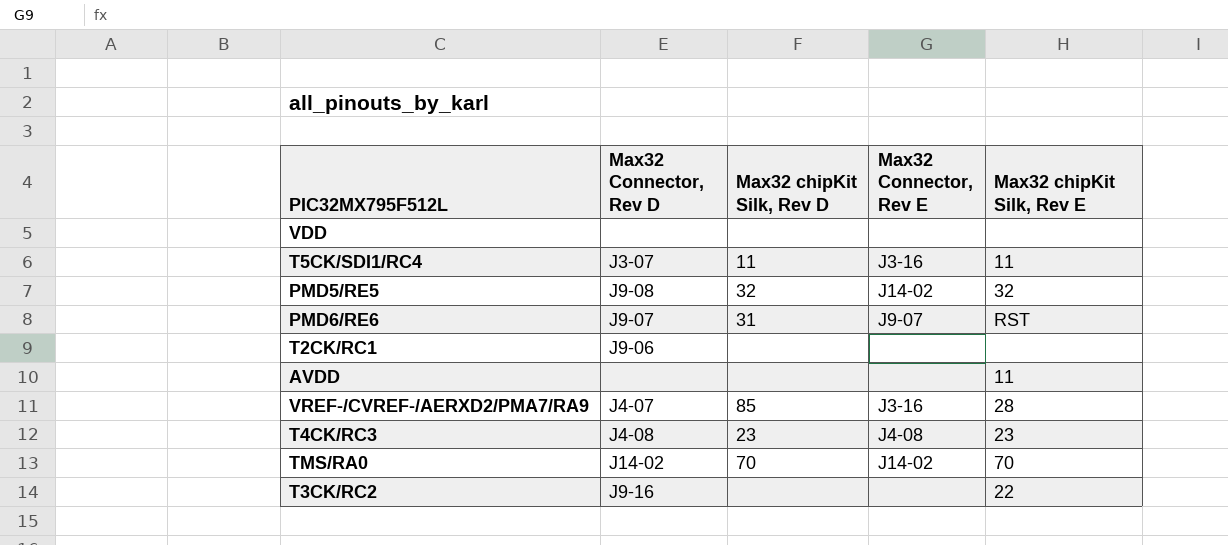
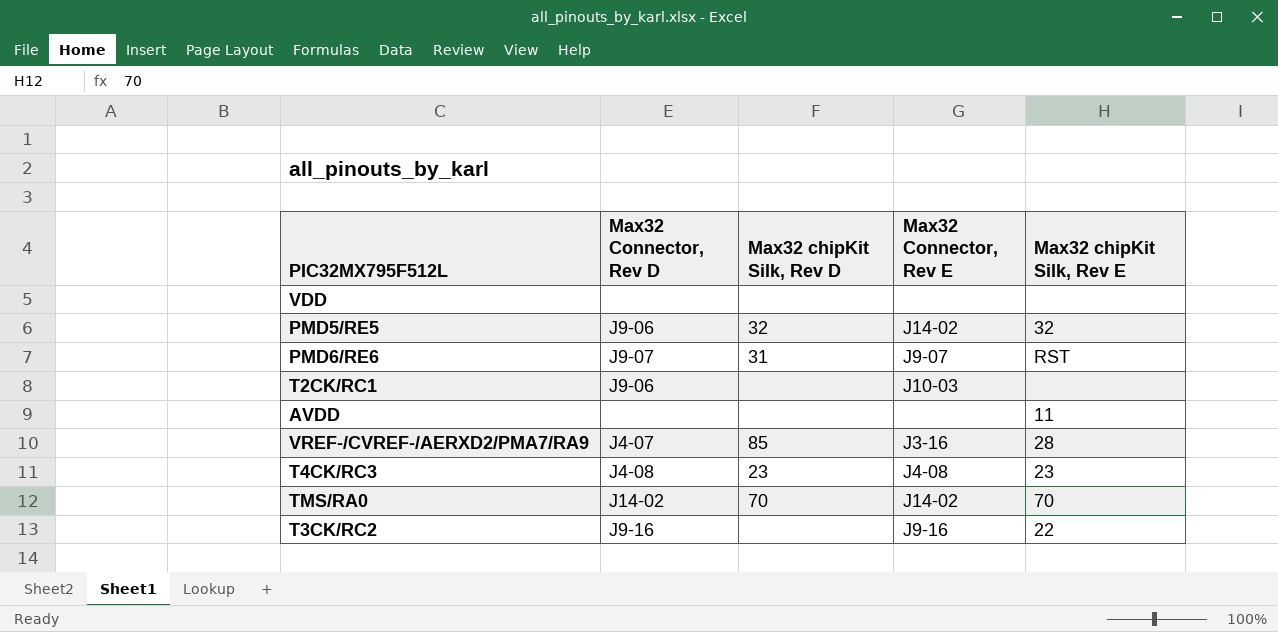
row T5CK/SDI1/RC4: J3-07 | 11 | J3-16 | 11 -> none
PMD5/RE5 | Max32 Connector, Rev D: J9-08 -> J9-06
T2CK/RC1 | Max32 Connector, Rev E: none -> J10-03
T3CK/RC2 | Max32 Connector, Rev E: none -> J9-16

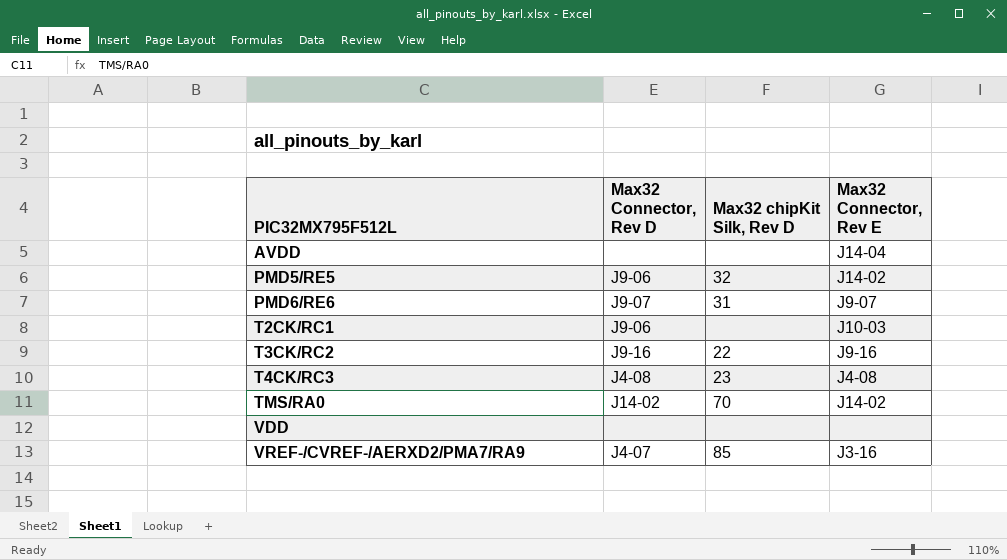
row order: none -> PIC32MX795F512L ascending
column Max32 chipKit Silk, Rev E | position: 5 -> none
AVDD | Max32 Connector, Rev E: none -> J14-04
T3CK/RC2 | Max32 chipKit Silk, Rev D: none -> 22

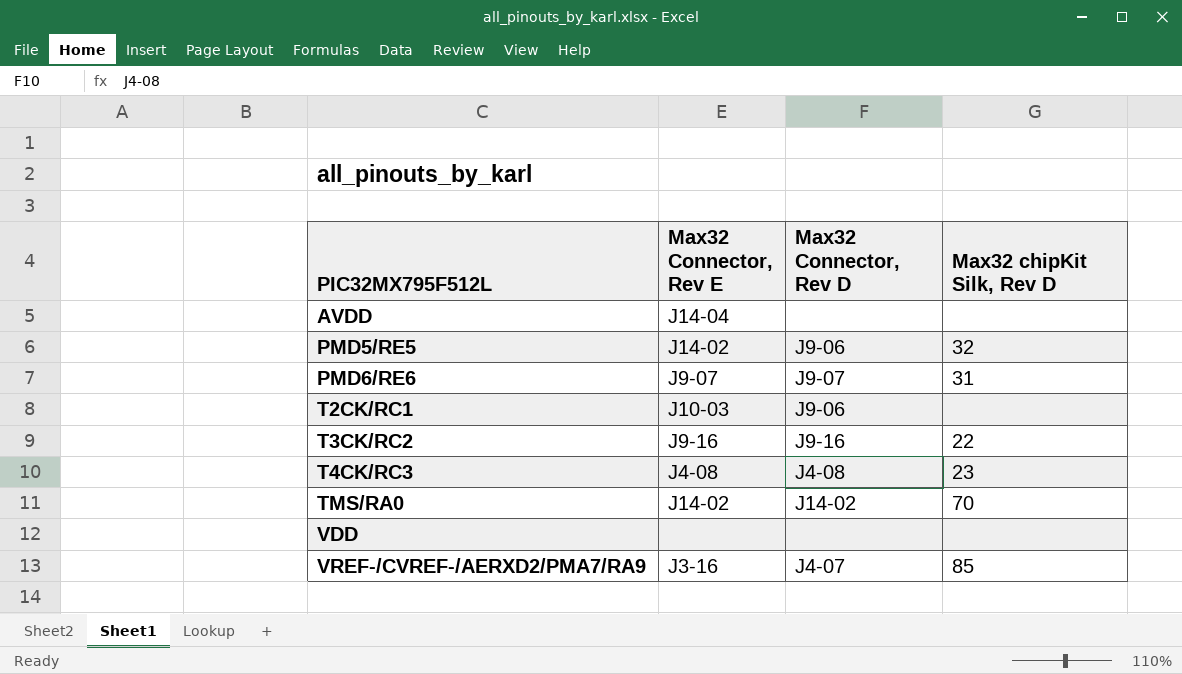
column Max32 Connector, Rev E | position: 4 -> 2

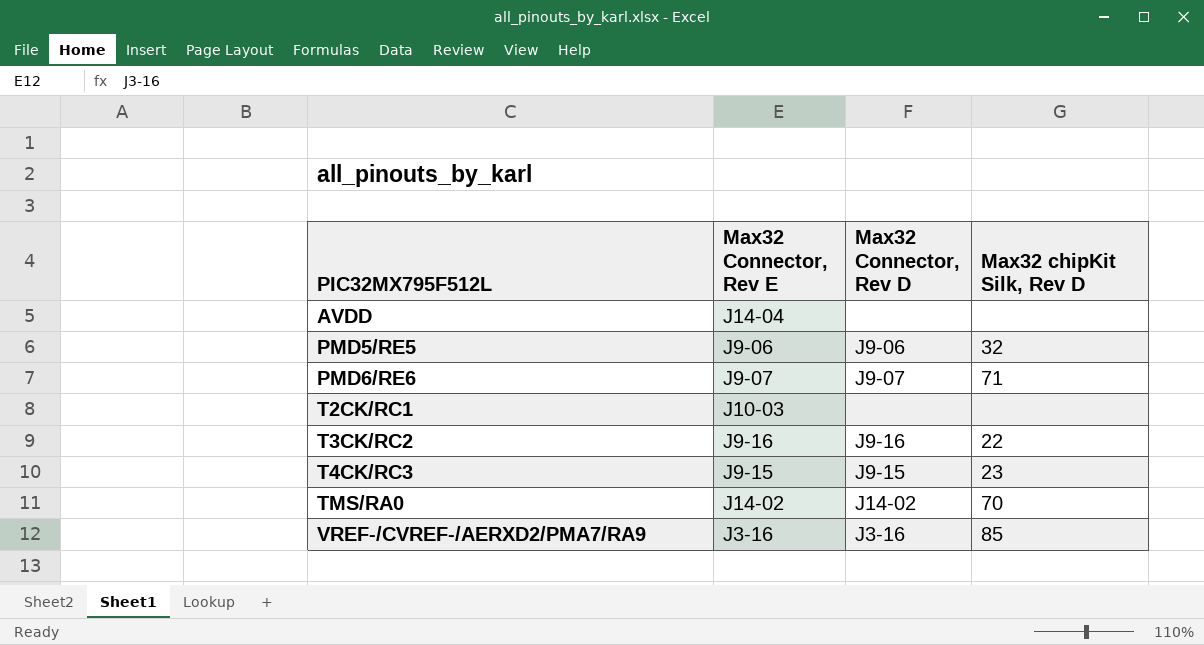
row VDD: none | none | none -> none
PMD5/RE5 | Max32 Connector, Rev E: J14-02 -> J9-06
PMD6/RE6 | Max32 chipKit Silk, Rev D: 31 -> 71
T2CK/RC1 | Max32 Connector, Rev D: J9-06 -> none
T4CK/RC3 | Max32 Connector, Rev E: J4-08 -> J9-15
T4CK/RC3 | Max32 Connector, Rev D: J4-08 -> J9-15
VREF-/CVREF-/AERXD2/PMA7/RA9 | Max32 Connector, Rev D: J4-07 -> J3-16

